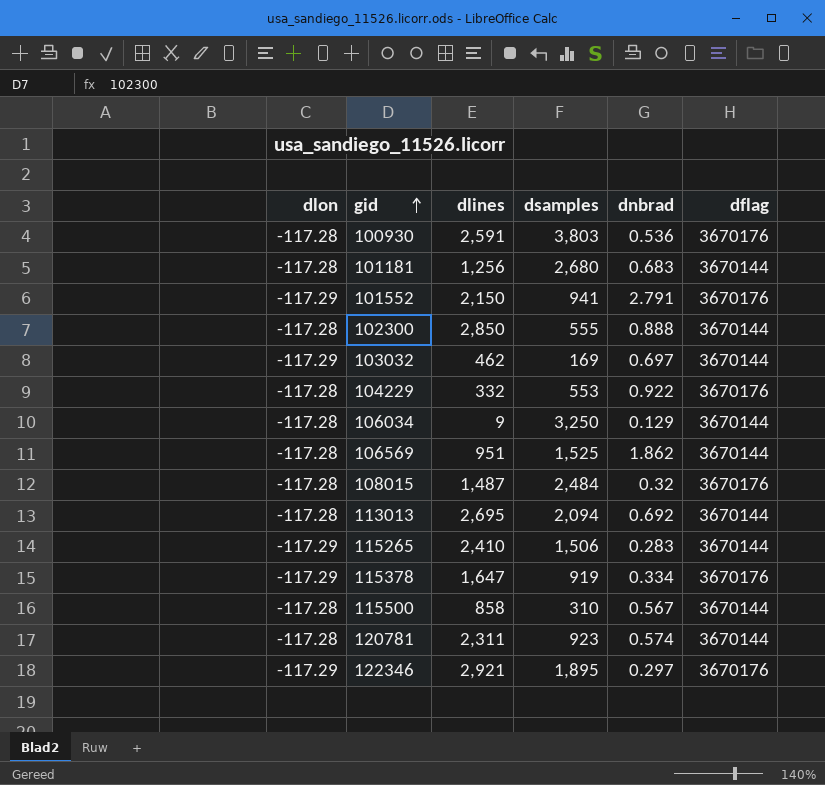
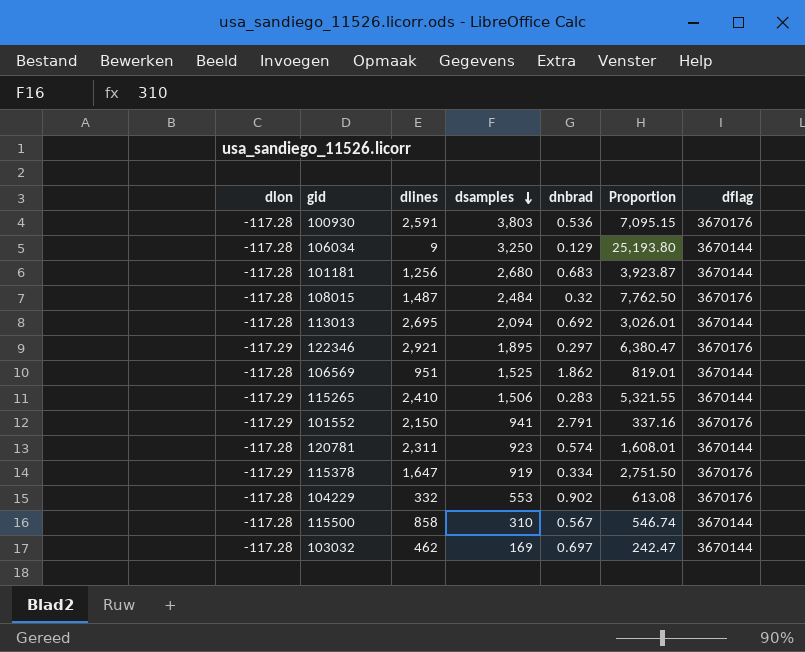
row order: gid ascending -> dsamples descending
column Proportion | formula: none -> [dsamples] / [dnbrad]
row 102300: -117.28 | 2,850 | 555 | 0.888 | 3670144 -> none
104229 | dnbrad: 0.922 -> 0.902
103032 | dlon: -117.29 -> -117.28

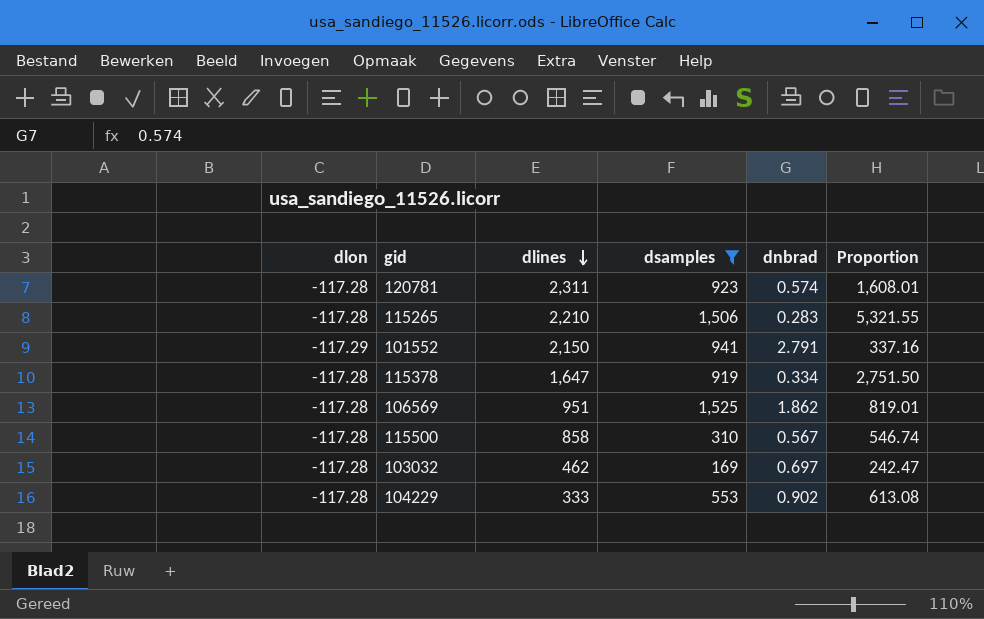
filter: none -> dsamples <= 1,525
row order: dsamples descending -> dlines descending
column dflag | position: 7 -> none
115265 | dlon: -117.29 -> -117.28
115265 | dlines: 2,410 -> 2,210
115378 | dlon: -117.29 -> -117.28
104229 | dlines: 332 -> 333

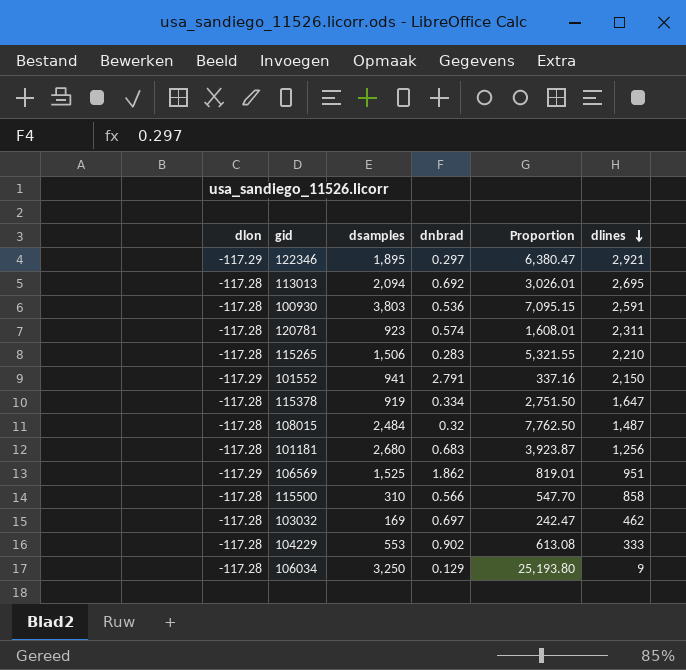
filter: dsamples <= 1,525 -> none
column dlines | position: 3 -> 6
106569 | dlon: -117.28 -> -117.29
115500 | dnbrad: 0.567 -> 0.566
115500 | Proportion: 546.74 -> 547.70

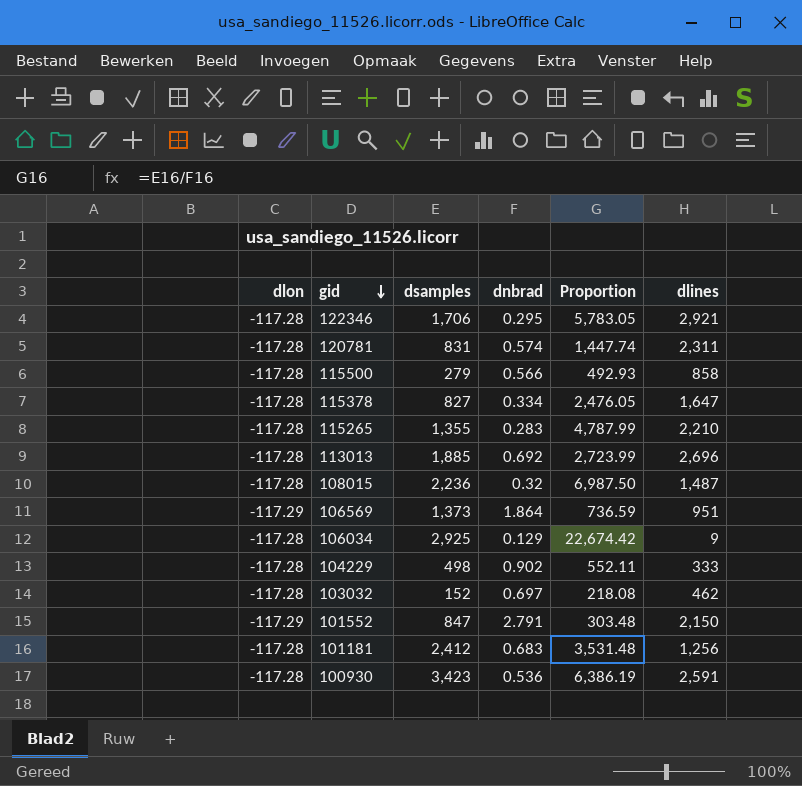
row order: dlines descending -> gid descending
122346 | dlon: -117.29 -> -117.28
122346 | dsamples: 1,895 -> 1,706
122346 | dnbrad: 0.297 -> 0.295
122346 | Proportion: 6,380.47 -> 5,783.05
120781 | dsamples: 923 -> 831
120781 | Proportion: 1,608.01 -> 1,447.74
115500 | dsamples: 310 -> 279
115500 | Proportion: 547.70 -> 492.93
115378 | dsamples: 919 -> 827
115378 | Proportion: 2,751.50 -> 2,476.05
115265 | dsamples: 1,506 -> 1,355
115265 | Proportion: 5,321.55 -> 4,787.99
113013 | dsamples: 2,094 -> 1,885
113013 | Proportion: 3,026.01 -> 2,723.99
113013 | dlines: 2,695 -> 2,696
108015 | dsamples: 2,484 -> 2,236
108015 | Proportion: 7,762.50 -> 6,987.50
106569 | dsamples: 1,525 -> 1,373
106569 | dnbrad: 1.862 -> 1.864
106569 | Proportion: 819.01 -> 736.59
106034 | dsamples: 3,250 -> 2,925
106034 | Proportion: 25,193.80 -> 22,674.42
104229 | dsamples: 553 -> 498
104229 | Proportion: 613.08 -> 552.11
103032 | dsamples: 169 -> 152
103032 | Proportion: 242.47 -> 218.08
101552 | dsamples: 941 -> 847
101552 | Proportion: 337.16 -> 303.48
101181 | dsamples: 2,680 -> 2,412
101181 | Proportion: 3,923.87 -> 3,531.48
100930 | dsamples: 3,803 -> 3,423
100930 | Proportion: 7,095.15 -> 6,386.19

